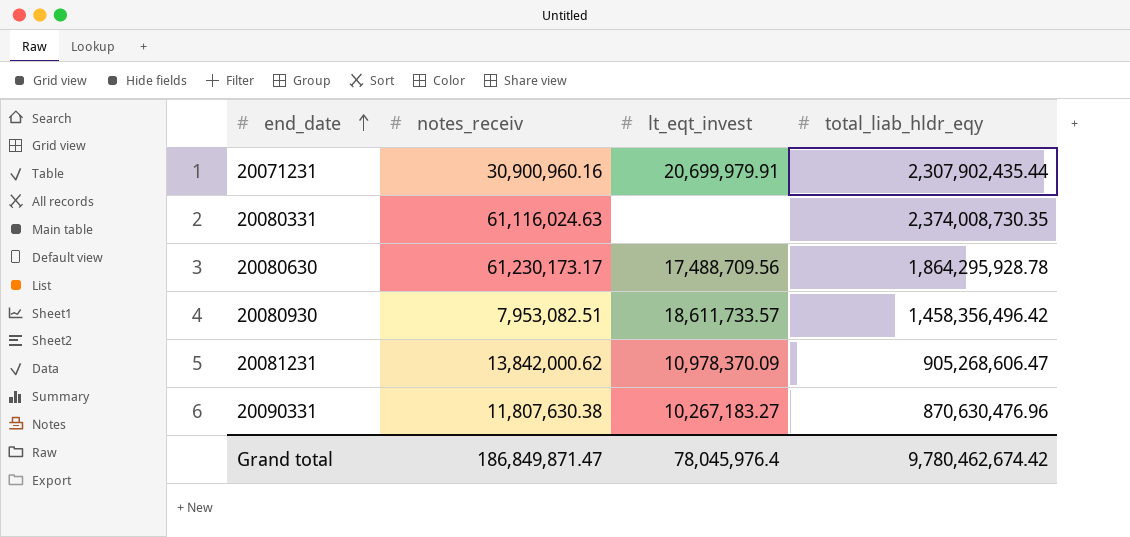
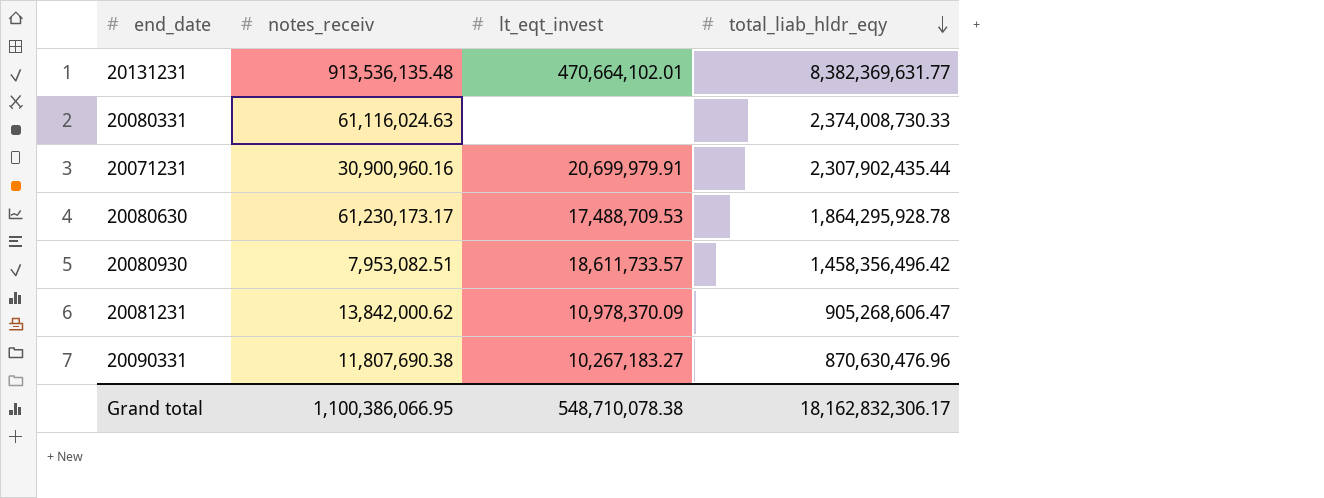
row order: end_date ascending -> total_liab_hldr_eqy descending
row 20131231: none -> 913,536,135.48 | 470,664,102.01 | 8,382,369,631.77
20080331 | total_liab_hldr_eqy: 2,374,008,730.35 -> 2,374,008,730.33
20080630 | lt_eqt_invest: 17,488,709.56 -> 17,488,709.53
20090331 | notes_receiv: 11,807,630.38 -> 11,807,690.38
Grand total | notes_receiv: 186,849,871.47 -> 1,100,386,066.95
Grand total | lt_eqt_invest: 78,045,976.4 -> 548,710,078.38
Grand total | total_liab_hldr_eqy: 9,780,462,674.42 -> 18,162,832,306.17

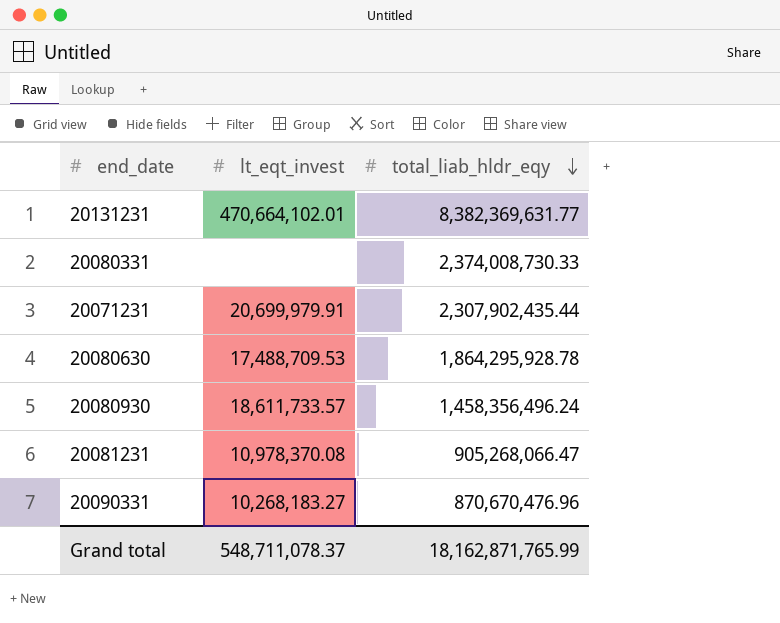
column notes_receiv | position: 2 -> none
20080930 | total_liab_hldr_eqy: 1,458,356,496.42 -> 1,458,356,496.24
20081231 | lt_eqt_invest: 10,978,370.09 -> 10,978,370.08
20081231 | total_liab_hldr_eqy: 905,268,606.47 -> 905,268,066.47
20090331 | lt_eqt_invest: 10,267,183.27 -> 10,268,183.27
20090331 | total_liab_hldr_eqy: 870,630,476.96 -> 870,670,476.96
Grand total | lt_eqt_invest: 548,710,078.38 -> 548,711,078.37
Grand total | total_liab_hldr_eqy: 18,162,832,306.17 -> 18,162,871,765.99

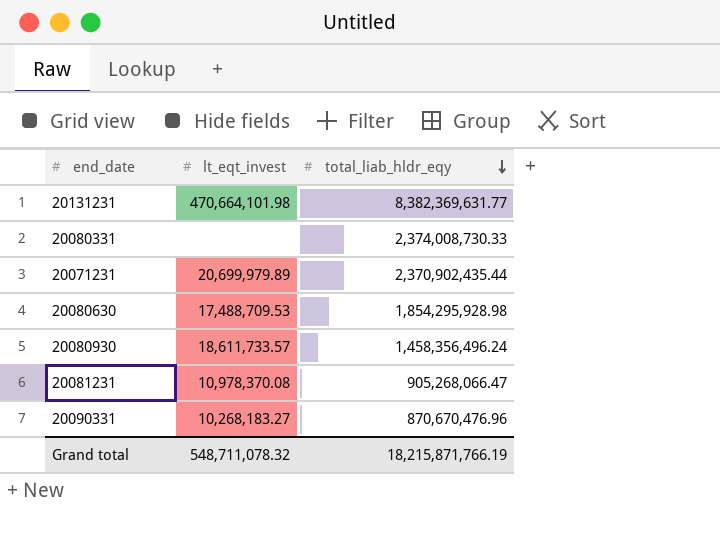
20131231 | lt_eqt_invest: 470,664,102.01 -> 470,664,101.98
20071231 | lt_eqt_invest: 20,699,979.91 -> 20,699,979.89
20071231 | total_liab_hldr_eqy: 2,307,902,435.44 -> 2,370,902,435.44
20080630 | total_liab_hldr_eqy: 1,864,295,928.78 -> 1,854,295,928.98
Grand total | lt_eqt_invest: 548,711,078.37 -> 548,711,078.32
Grand total | total_liab_hldr_eqy: 18,162,871,765.99 -> 18,215,871,766.19

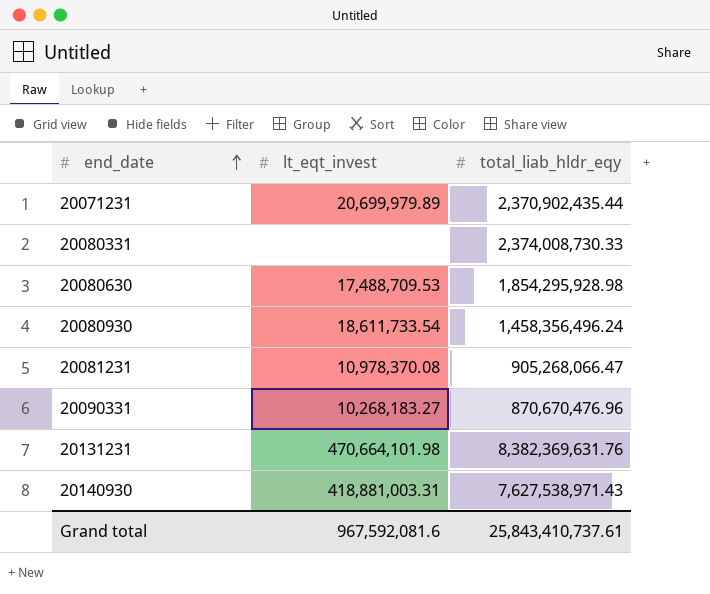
row order: total_liab_hldr_eqy descending -> end_date ascending
20080930 | lt_eqt_invest: 18,611,733.57 -> 18,611,733.54
20131231 | total_liab_hldr_eqy: 8,382,369,631.77 -> 8,382,369,631.76
row 20140930: none -> 418,881,003.31 | 7,627,538,971.43
Grand total | lt_eqt_invest: 548,711,078.32 -> 967,592,081.6
Grand total | total_liab_hldr_eqy: 18,215,871,766.19 -> 25,843,410,737.61

